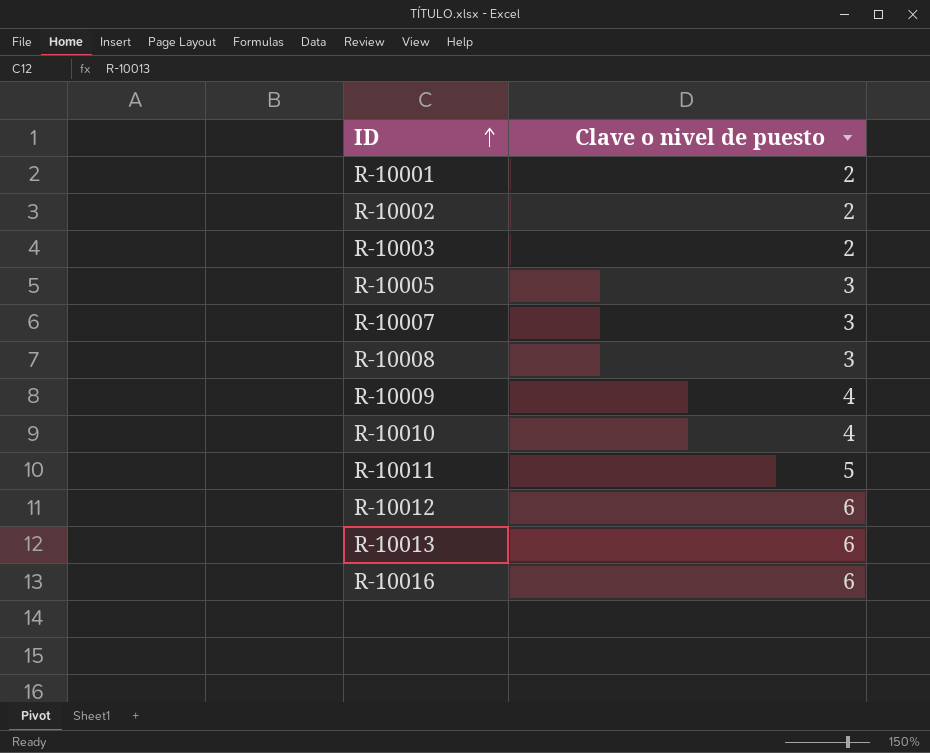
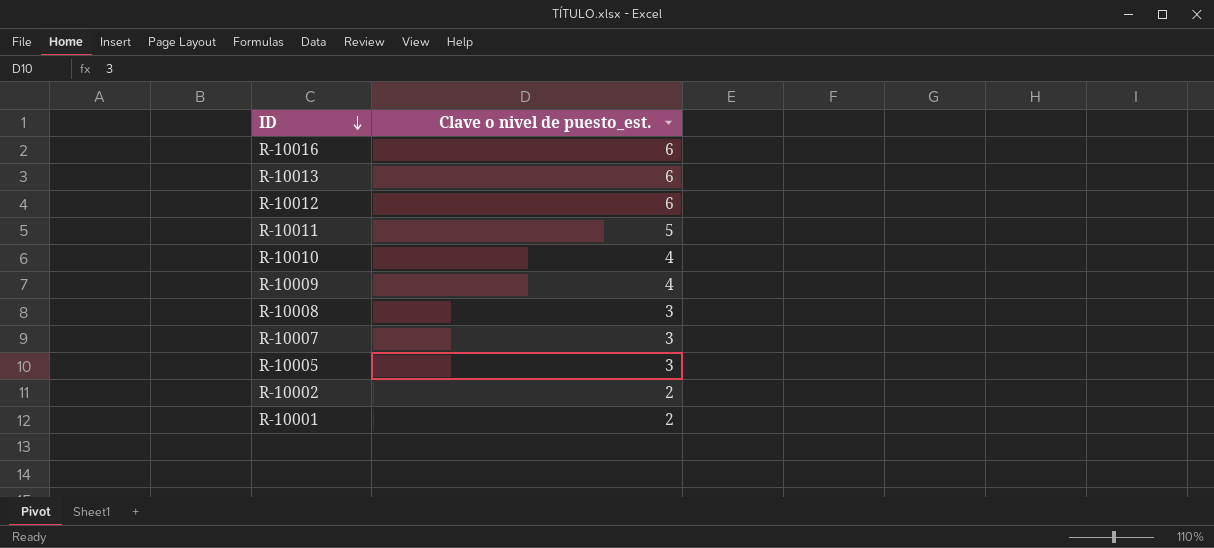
row order: ID ascending -> ID descending
column name: Clave o nivel de puesto -> Clave o nivel de puesto_est.
row R-10003: 2 -> none

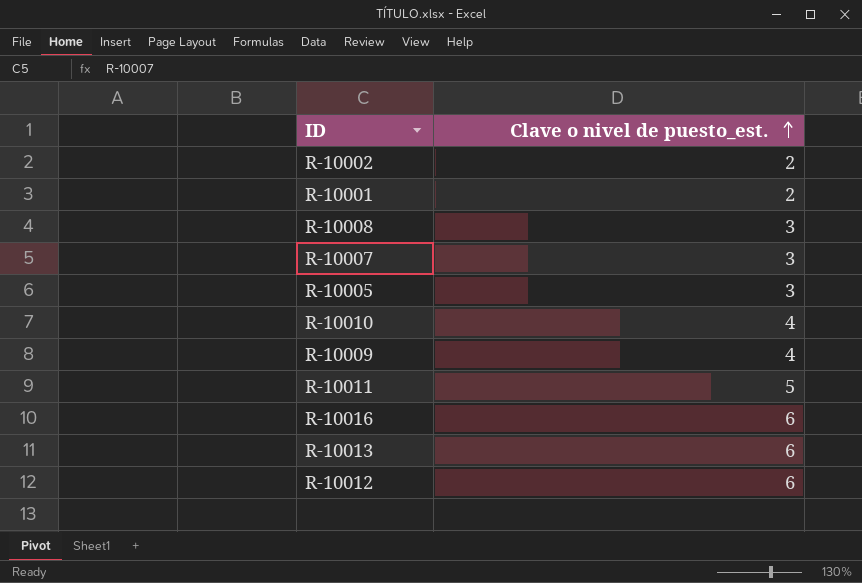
row order: ID descending -> Clave o nivel de puesto_est. ascending

